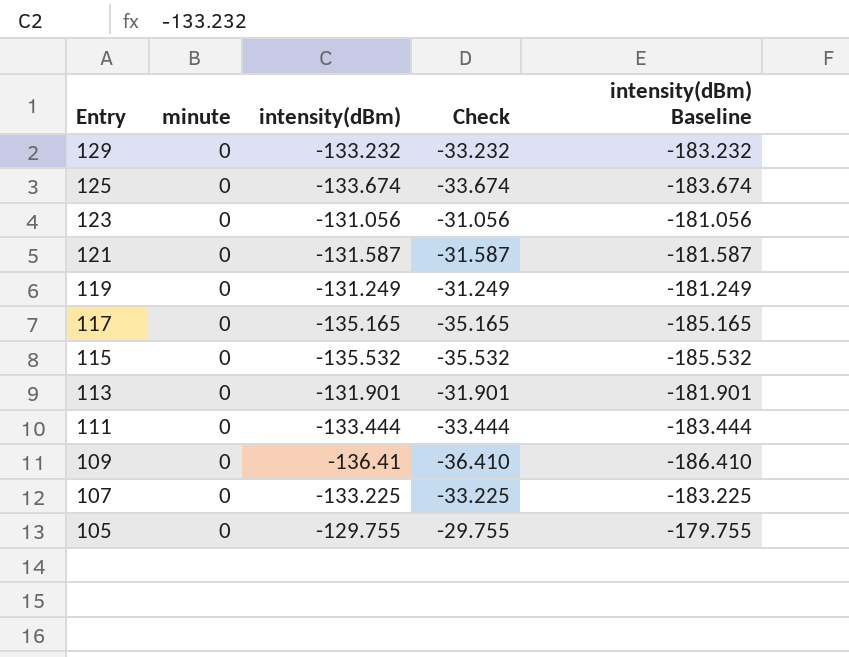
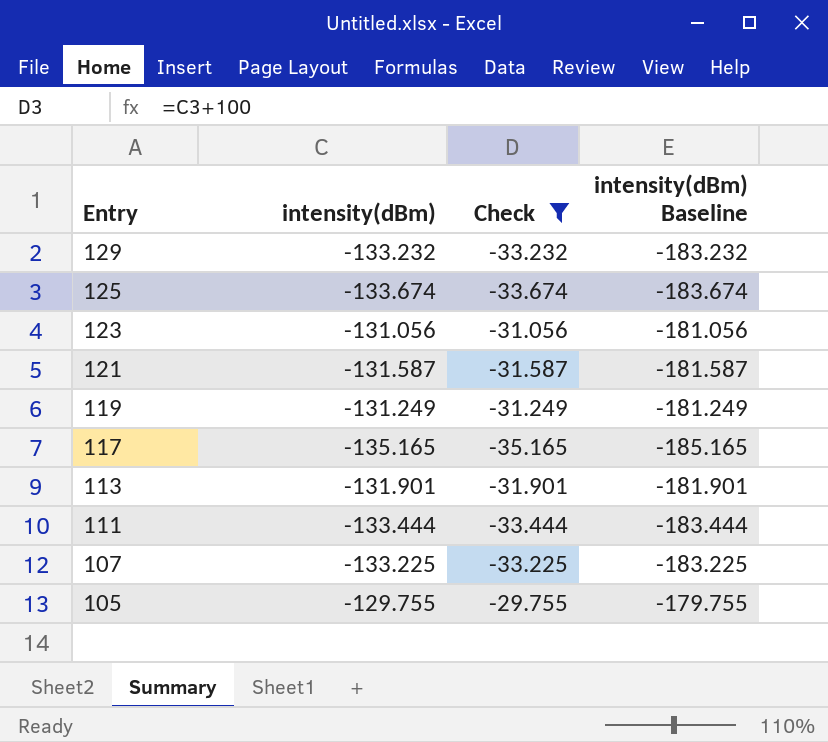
filter: none -> Check >= -35.165
column minute | position: 2 -> none

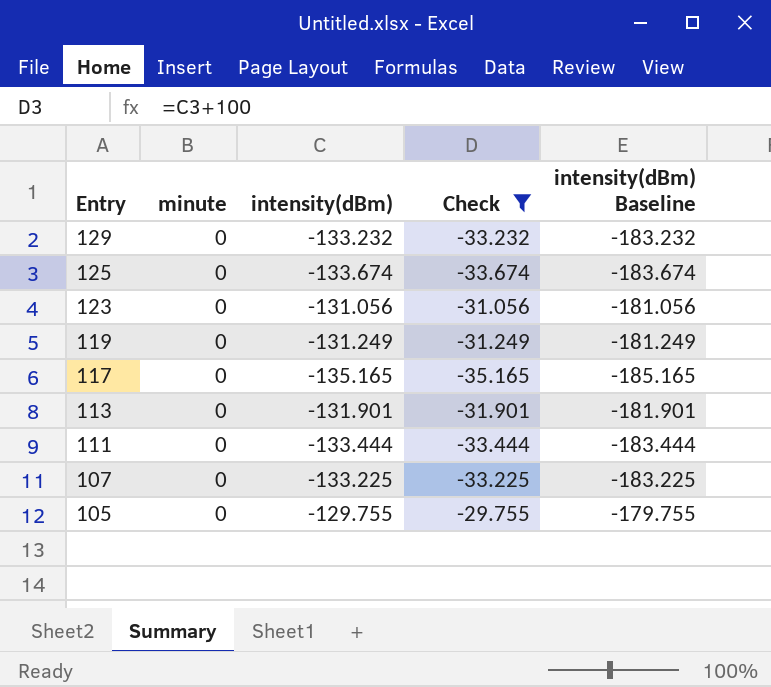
column minute | position: none -> 2
row 121: -131.587 | -31.587 | -181.587 -> none

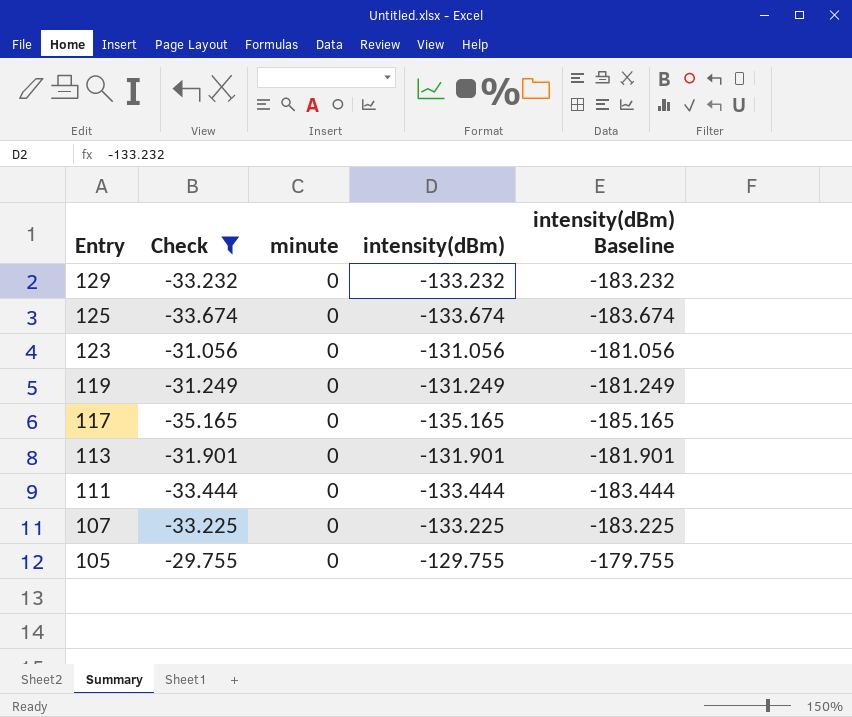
column Check | position: 4 -> 2

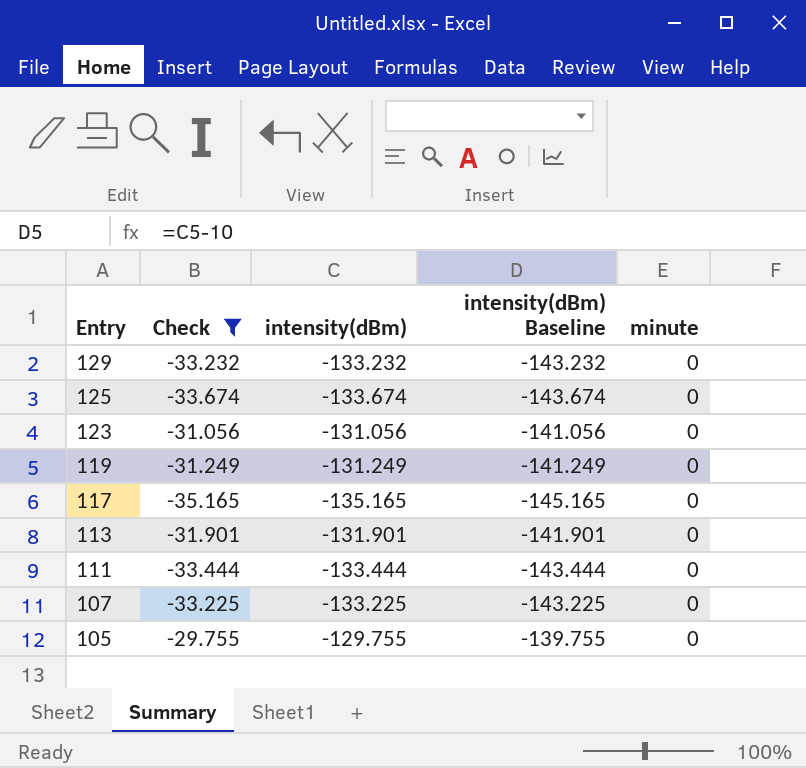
column intensity(dBm) Baseline | formula: [intensity(dBm)] - 50 -> [intensity(dBm)] - 10
column minute | position: 3 -> 5

